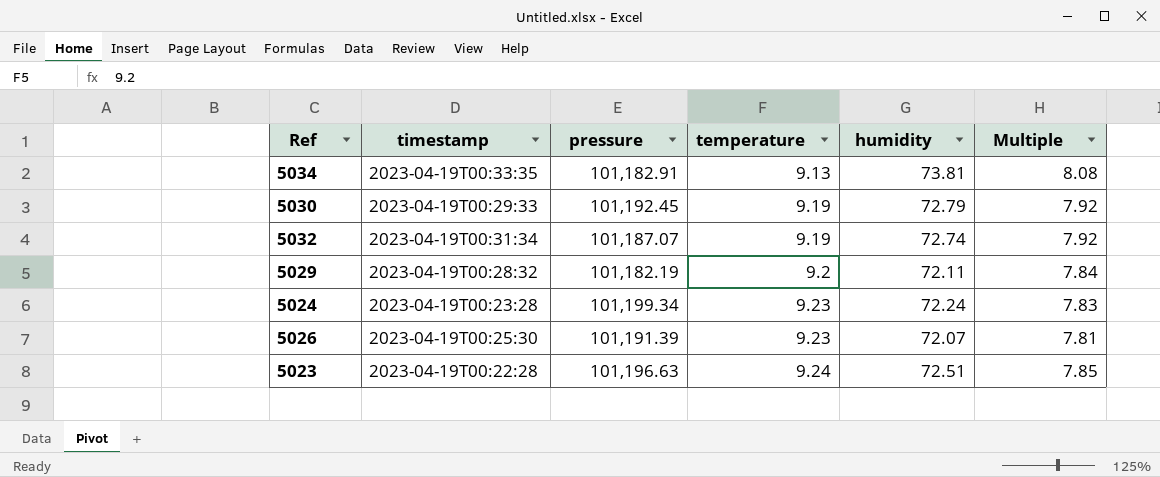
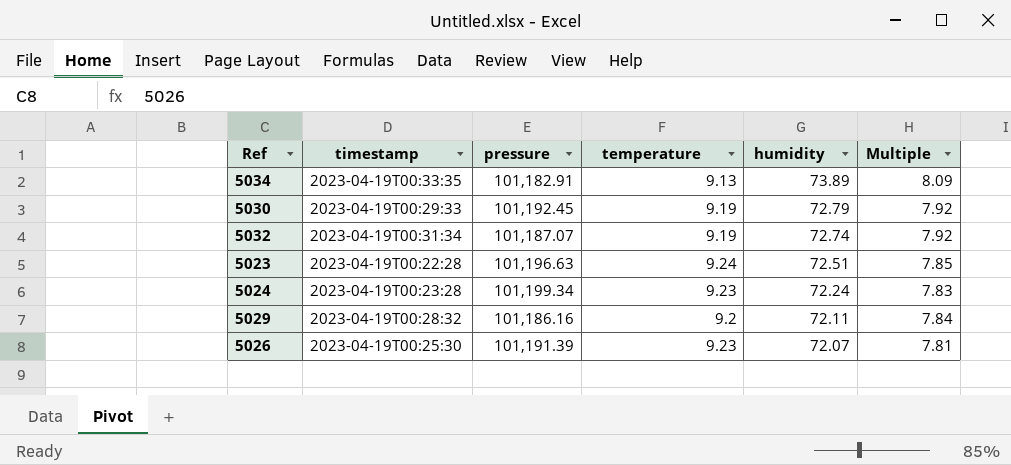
row order: temperature ascending -> humidity descending
5034 | humidity: 73.81 -> 73.89
5034 | Multiple: 8.08 -> 8.09
5029 | pressure: 101,182.19 -> 101,186.16

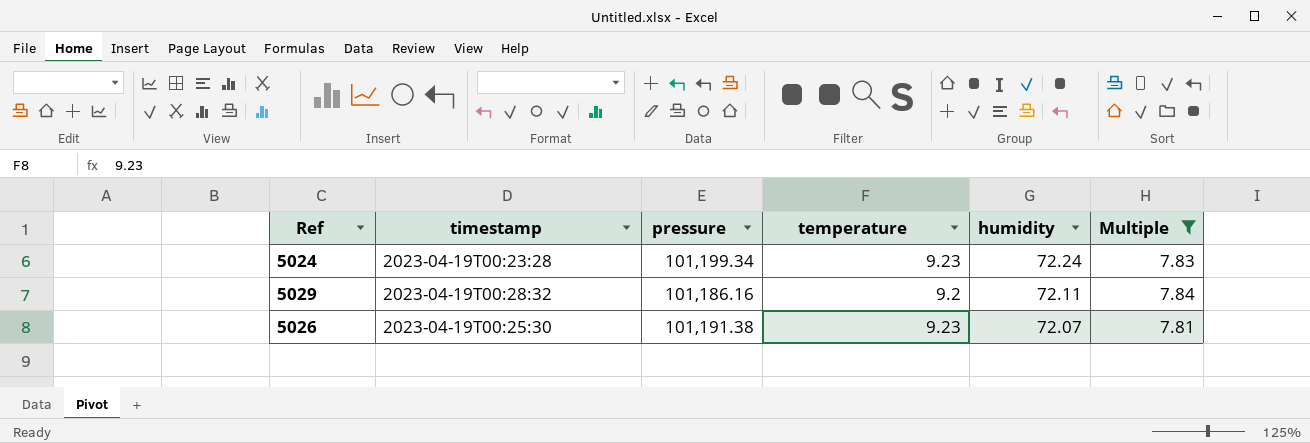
filter: none -> Multiple <= 7.84
5026 | pressure: 101,191.39 -> 101,191.38

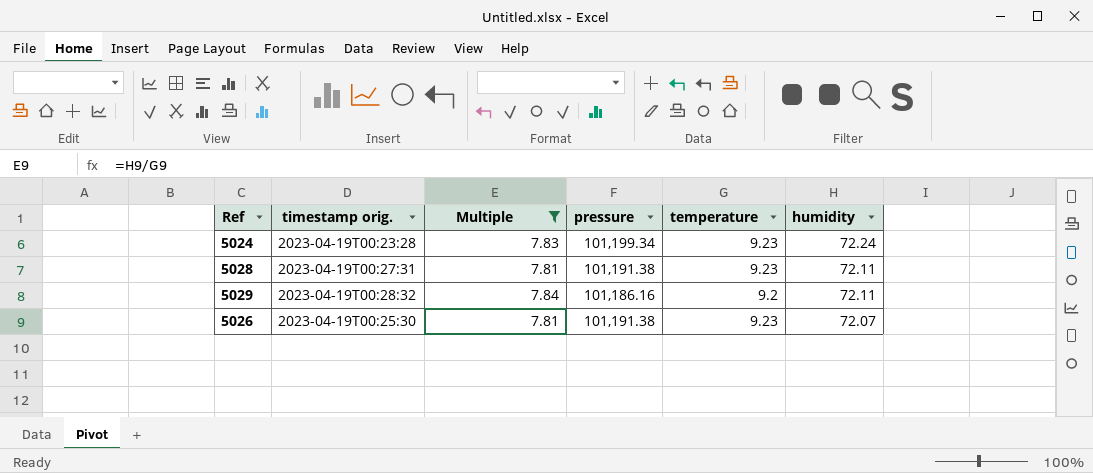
column name: timestamp -> timestamp orig.
column Multiple | position: 6 -> 3
row 5028: none -> 2023-04-19T00:27:31 | 7.81 | 101,191.38 | 9.23 | 72.11

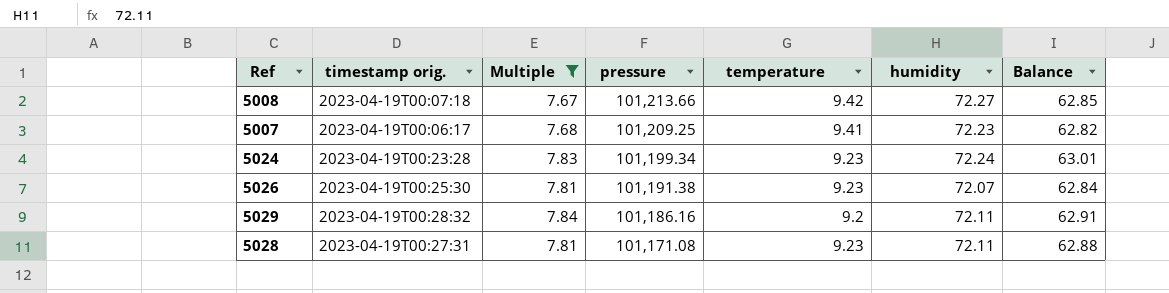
row order: humidity descending -> pressure descending
column Balance | formula: none -> [humidity] - [temperature]
row 5008: none -> 2023-04-19T00:07:18 | 7.67 | 101,213.66 | 9.42 | 72.27 | 62.85
row 5007: none -> 2023-04-19T00:06:17 | 7.68 | 101,209.25 | 9.41 | 72.23 | 62.82
5028 | pressure: 101,191.38 -> 101,171.08

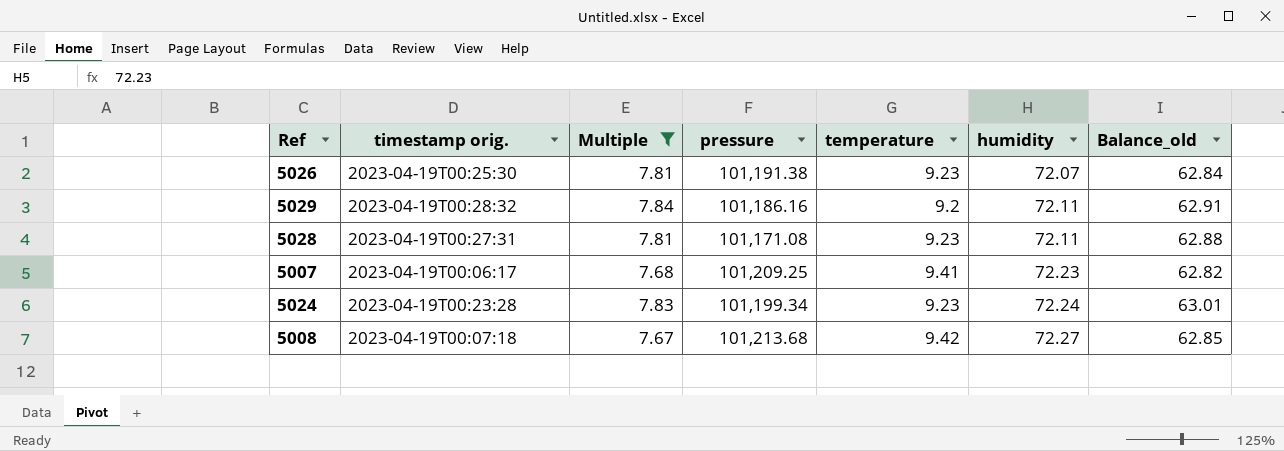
row order: pressure descending -> humidity ascending
column name: Balance -> Balance_old
5008 | pressure: 101,213.66 -> 101,213.68

